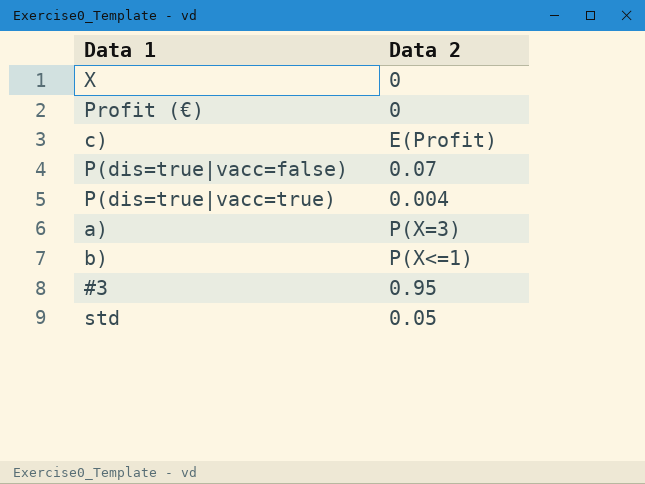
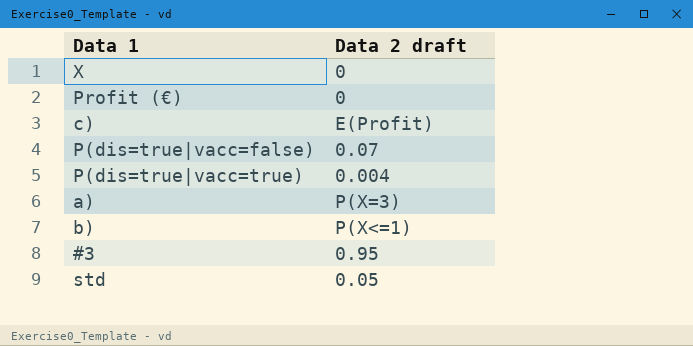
column name: Data 2 -> Data 2 draft

